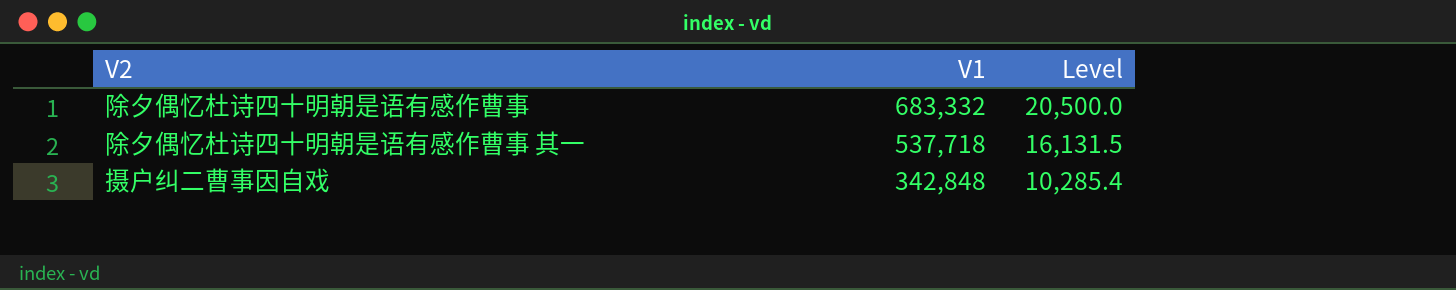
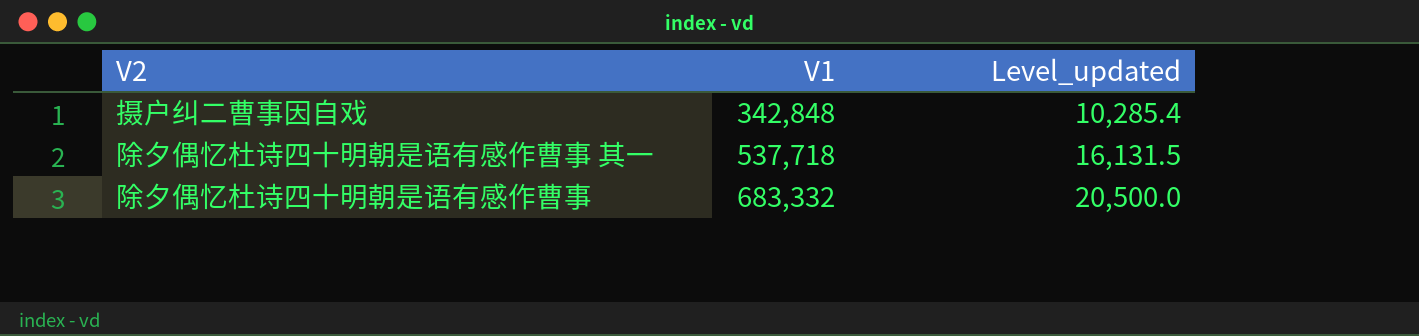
row order: V1 descending -> V1 ascending
column name: Level -> Level_updated

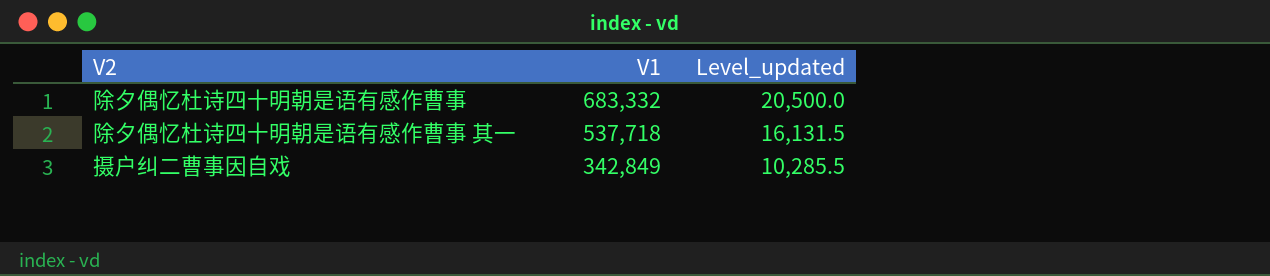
row order: V1 ascending -> V1 descending
摄户纠二曹事因自戏 | V1: 342,848 -> 342,849
摄户纠二曹事因自戏 | Level_updated: 10,285.4 -> 10,285.5

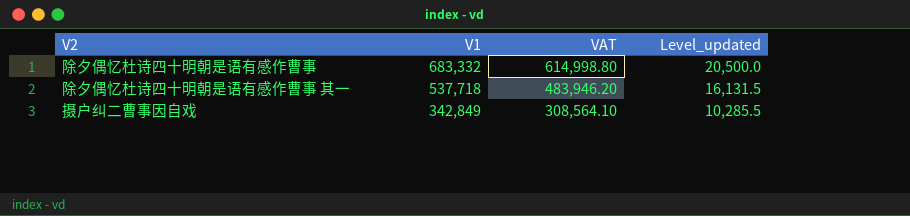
column VAT | formula: none -> [V1] * 0.9

